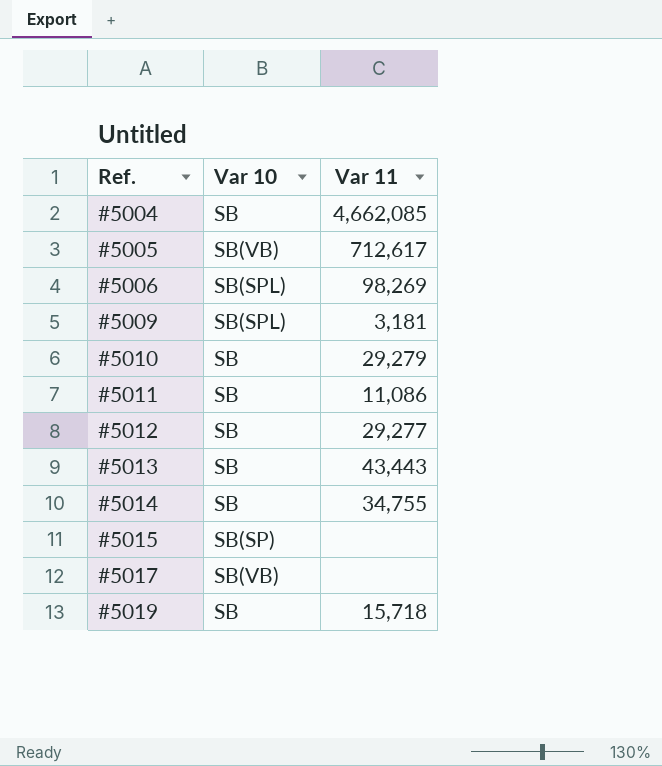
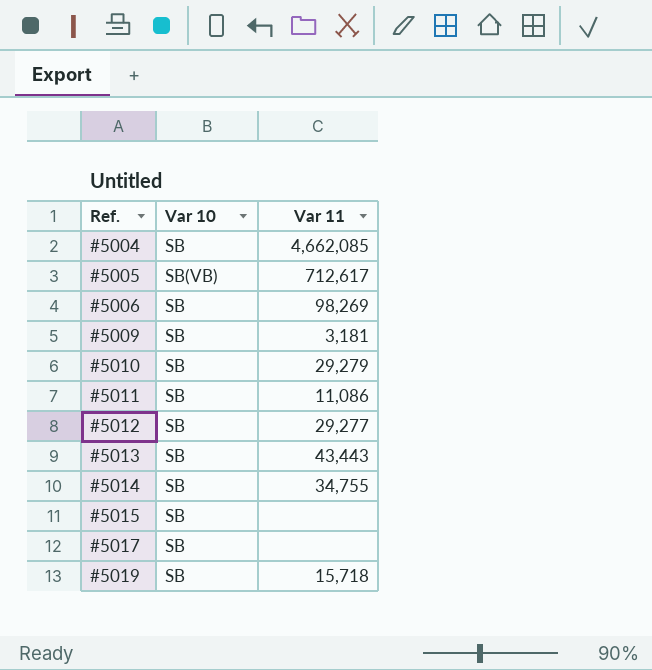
#5006 | Var 10: SB(SPL) -> SB
#5009 | Var 10: SB(SPL) -> SB
#5015 | Var 10: SB(SP) -> SB
#5017 | Var 10: SB(VB) -> SB

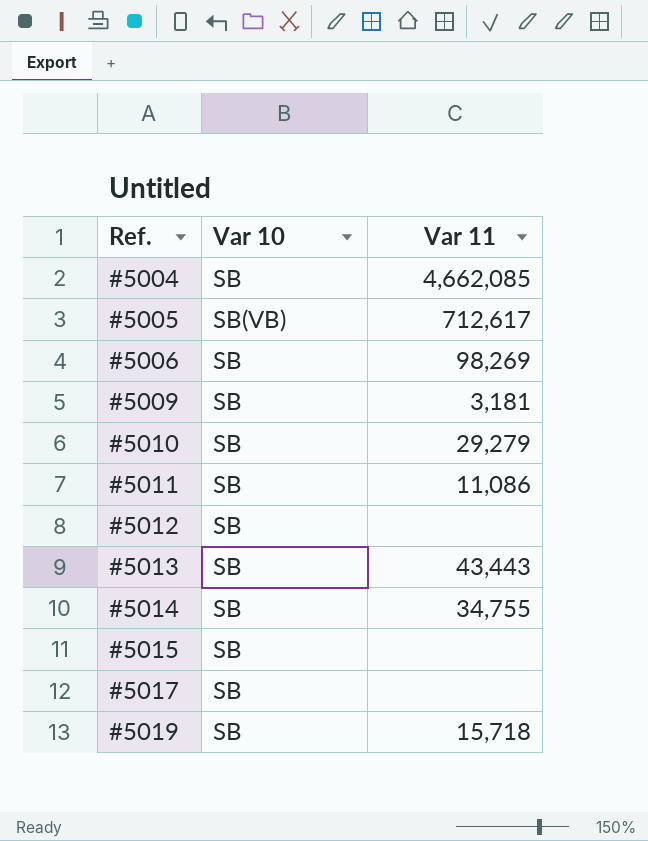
#5012 | Var 11: 29,277 -> none

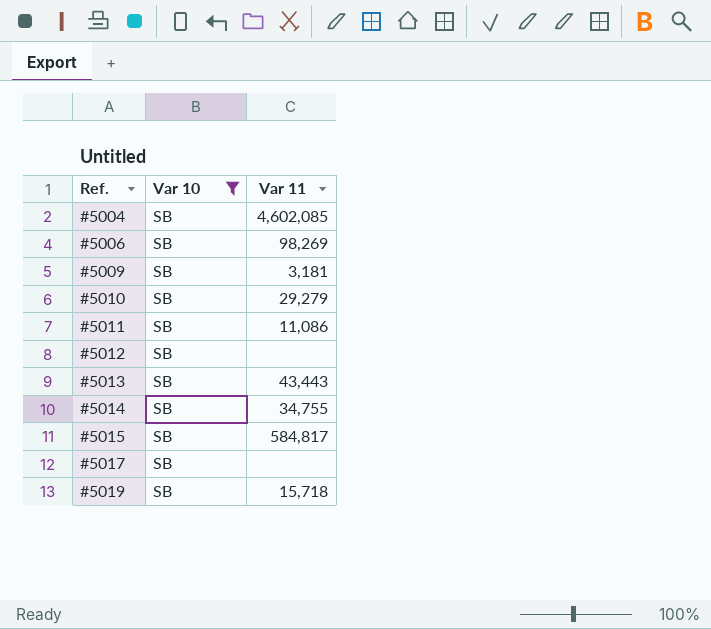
filter: none -> Var 10 = SB
#5004 | Var 11: 4,662,085 -> 4,602,085
#5015 | Var 11: none -> 584,817

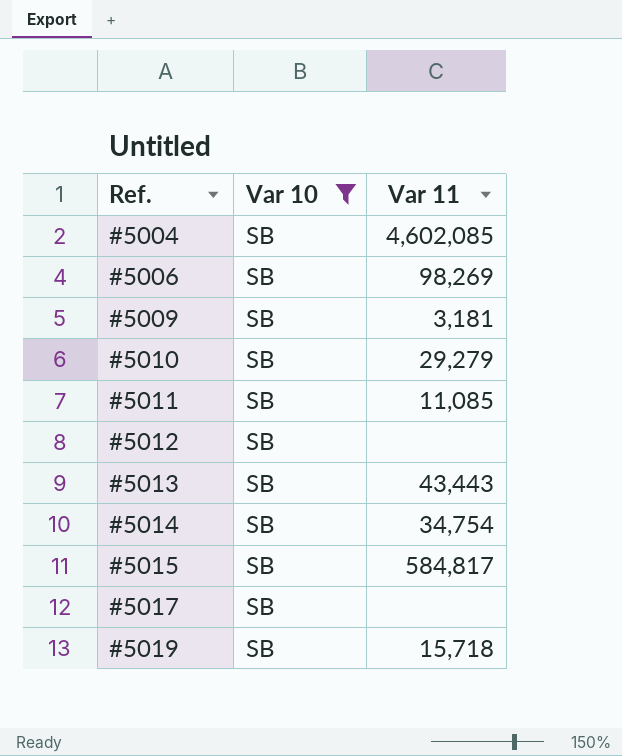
#5011 | Var 11: 11,086 -> 11,085
#5014 | Var 11: 34,755 -> 34,754

